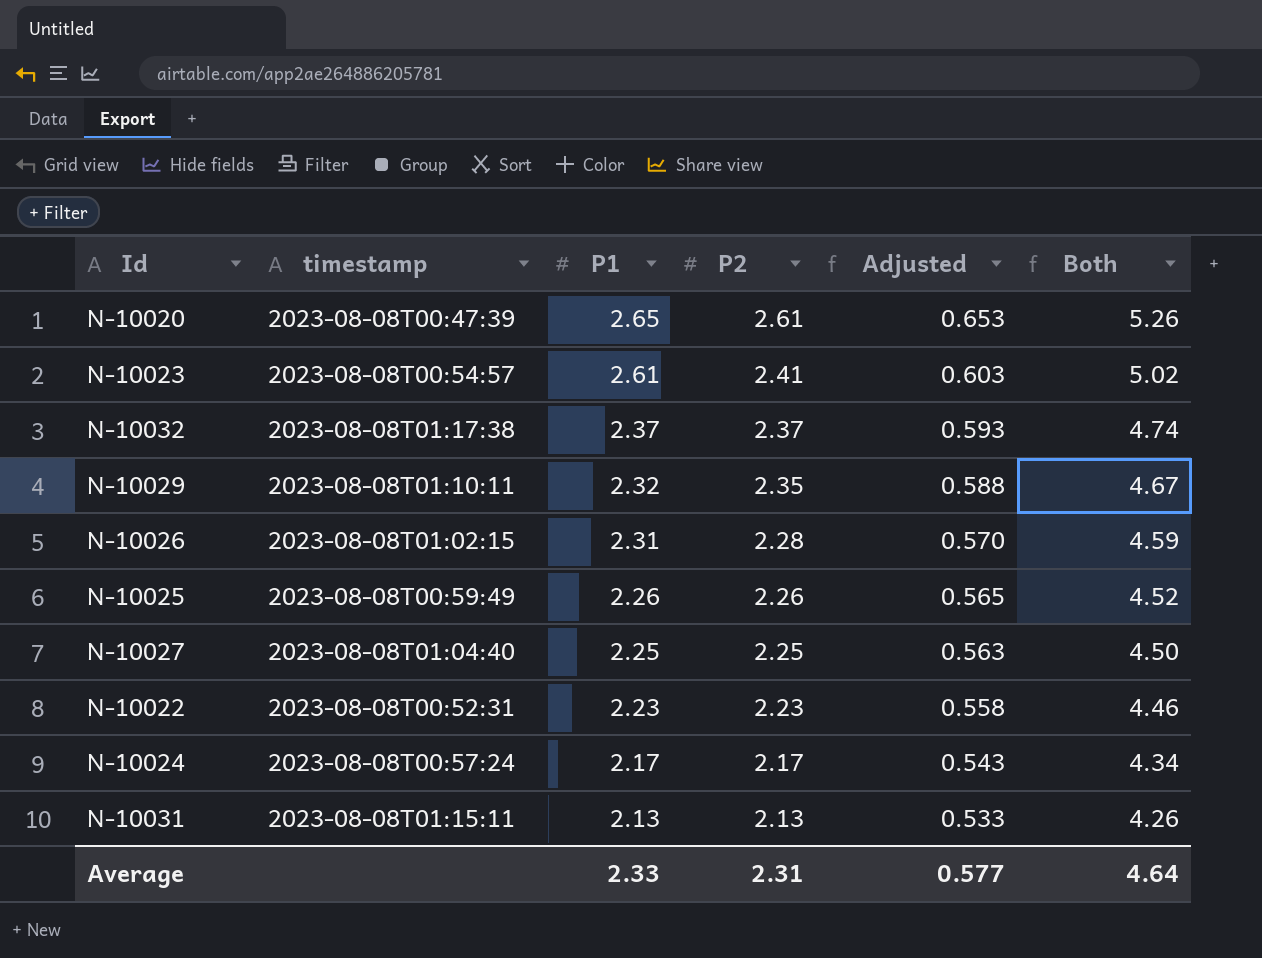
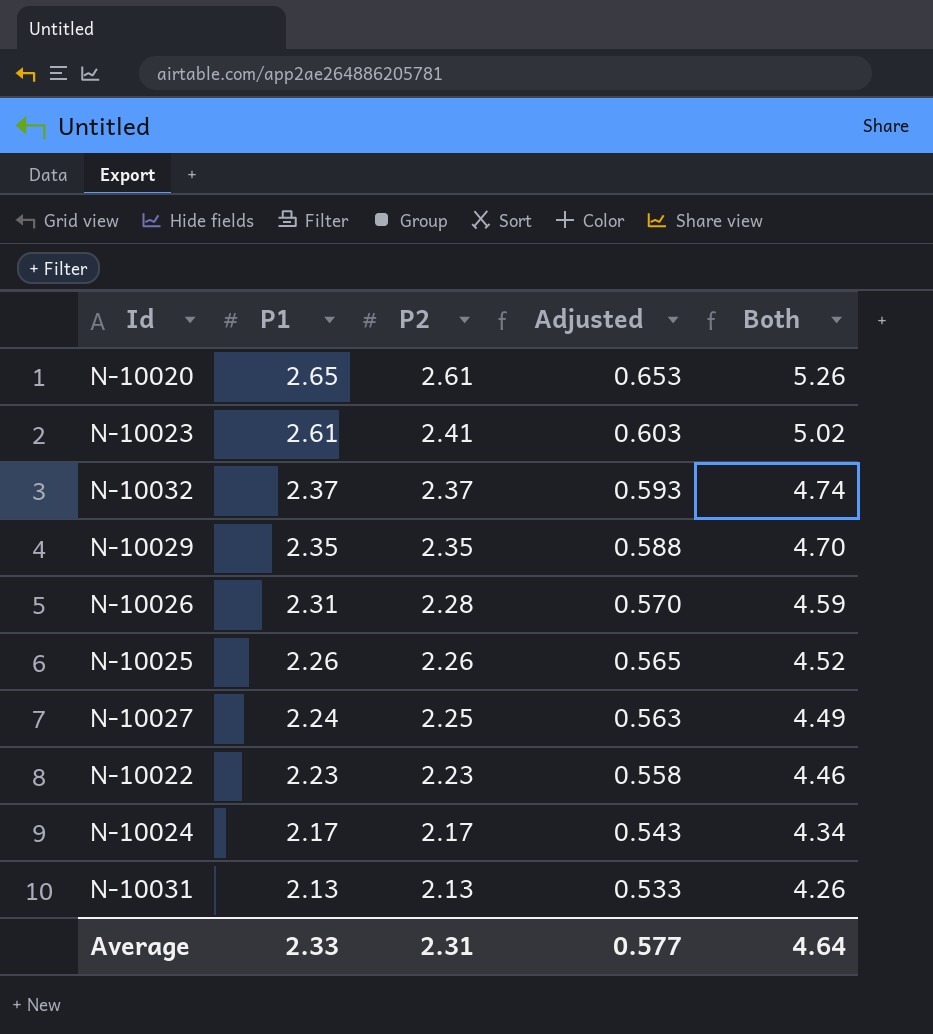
column timestamp | position: 2 -> none
N-10029 | P1: 2.32 -> 2.35
N-10029 | Both: 4.67 -> 4.70
N-10027 | P1: 2.25 -> 2.24
N-10027 | Both: 4.50 -> 4.49

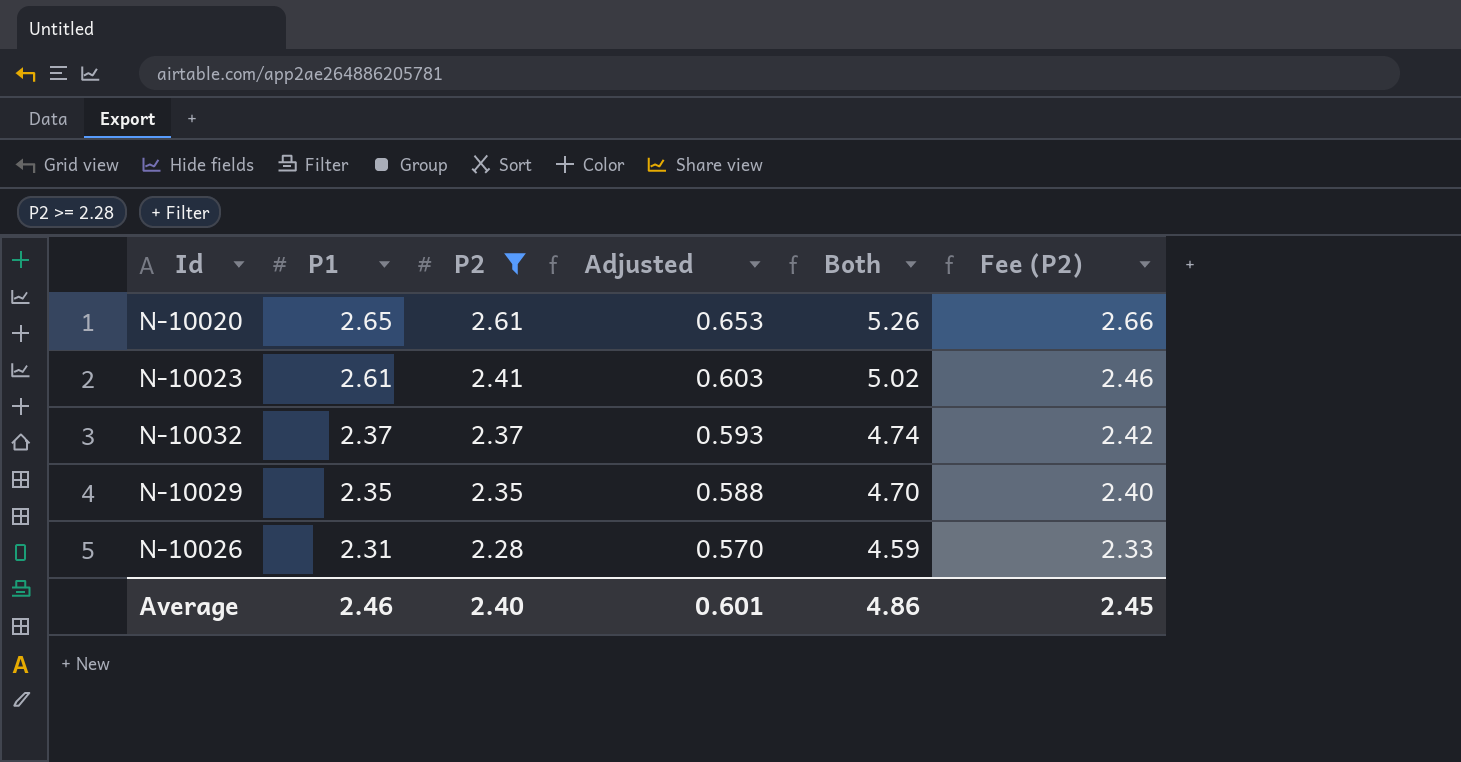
filter: none -> P2 >= 2.28
column Fee (P2) | formula: none -> [P2] * 1.02
Average | P1: 2.33 -> 2.46
Average | P2: 2.31 -> 2.40
Average | Adjusted: 0.577 -> 0.601
Average | Both: 4.64 -> 4.86

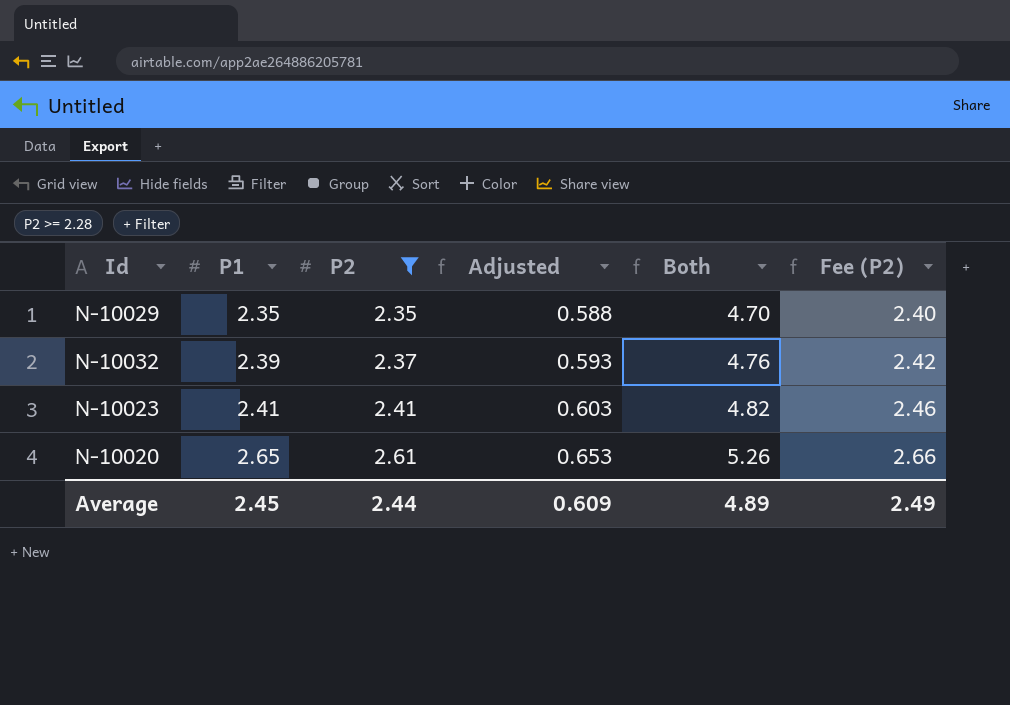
row order: P1 descending -> P1 ascending
row N-10026: 2.31 | 2.28 | 0.570 | 4.59 | 2.33 -> none
N-10032 | P1: 2.37 -> 2.39
N-10032 | Both: 4.74 -> 4.76
N-10023 | P1: 2.61 -> 2.41
N-10023 | Both: 5.02 -> 4.82
Average | P1: 2.46 -> 2.45
Average | P2: 2.40 -> 2.44
Average | Adjusted: 0.601 -> 0.609
Average | Both: 4.86 -> 4.89
Average | Fee (P2): 2.45 -> 2.49

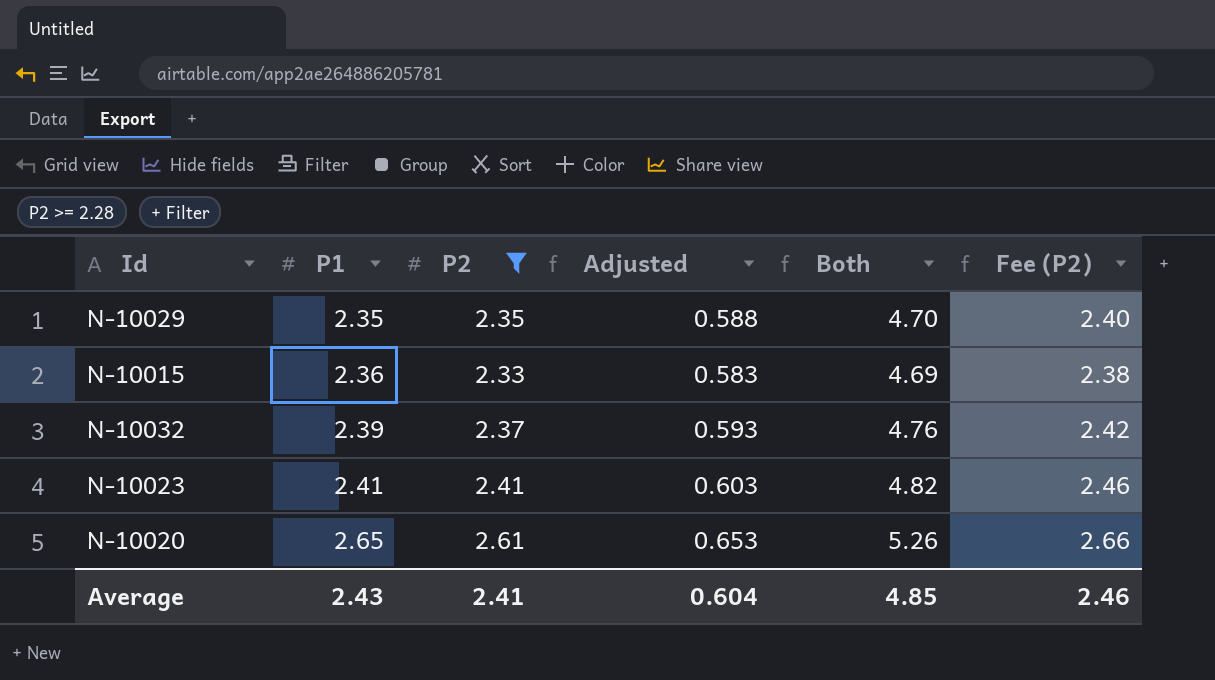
row N-10015: none -> 2.36 | 2.33 | 0.583 | 4.69 | 2.38
Average | P1: 2.45 -> 2.43
Average | P2: 2.44 -> 2.41
Average | Adjusted: 0.609 -> 0.604
Average | Both: 4.89 -> 4.85
Average | Fee (P2): 2.49 -> 2.46

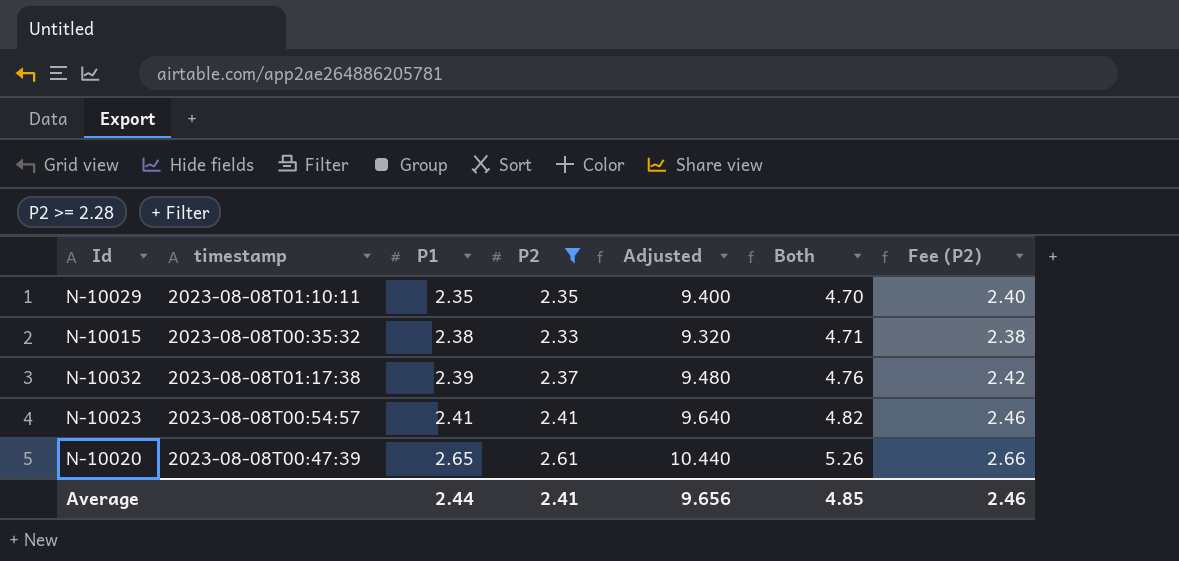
column timestamp | position: none -> 2
column Adjusted | formula: [P2] * 0.25 -> [P2] * 4
N-10015 | P1: 2.36 -> 2.38
N-10015 | Both: 4.69 -> 4.71
Average | P1: 2.43 -> 2.44
Average | Adjusted: 0.604 -> 9.656

